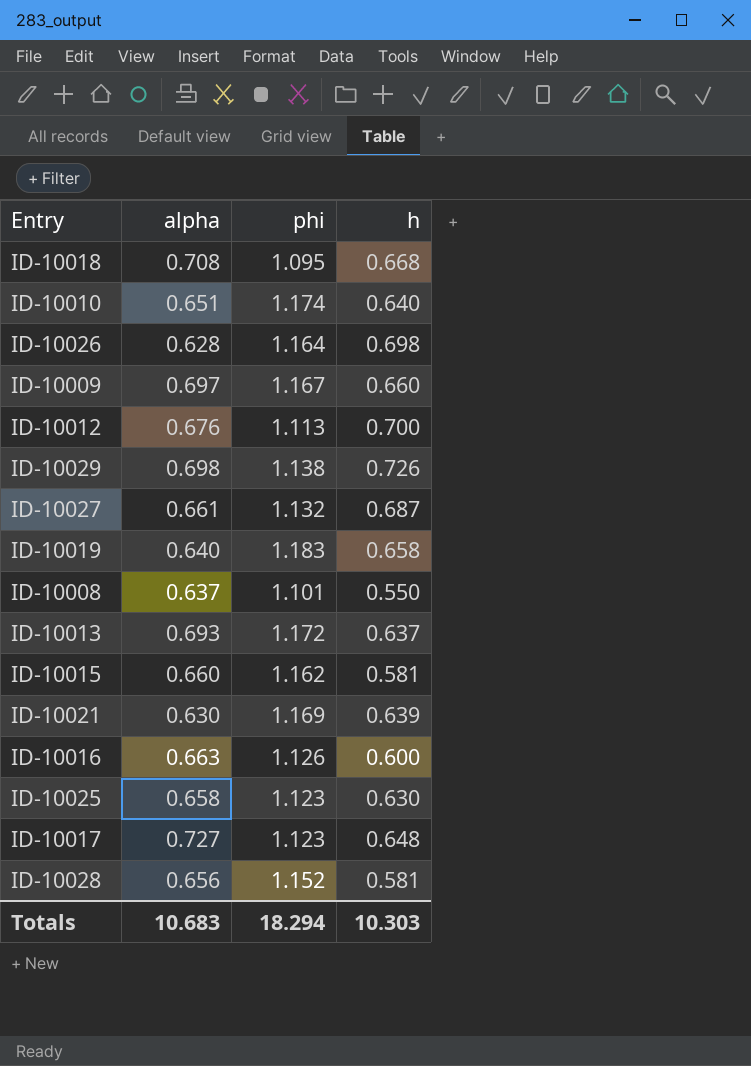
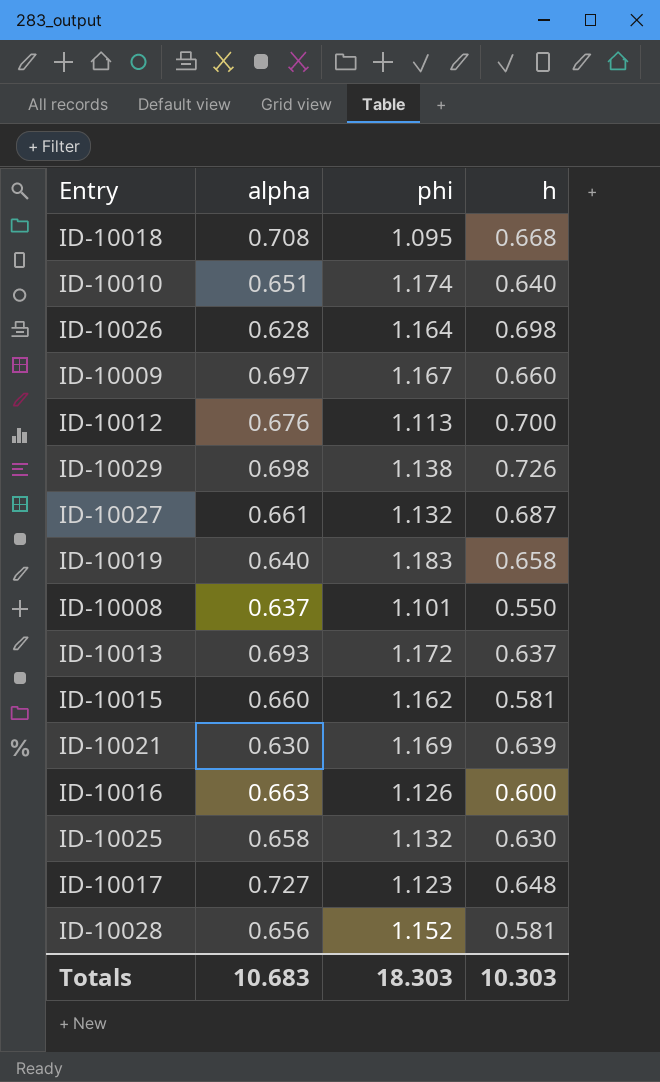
ID-10025 | phi: 1.123 -> 1.132
Totals | phi: 18.294 -> 18.303

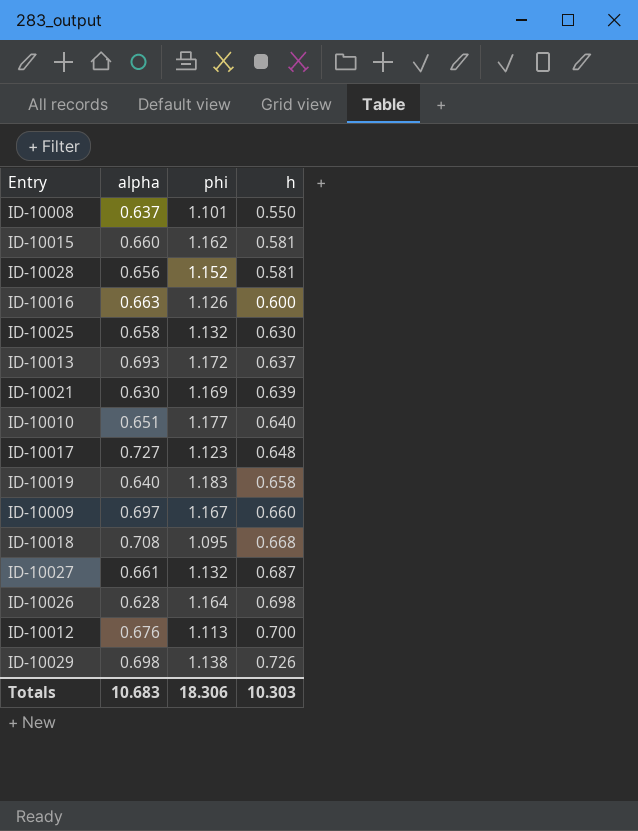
row order: none -> h ascending
ID-10010 | phi: 1.174 -> 1.177
Totals | phi: 18.303 -> 18.306

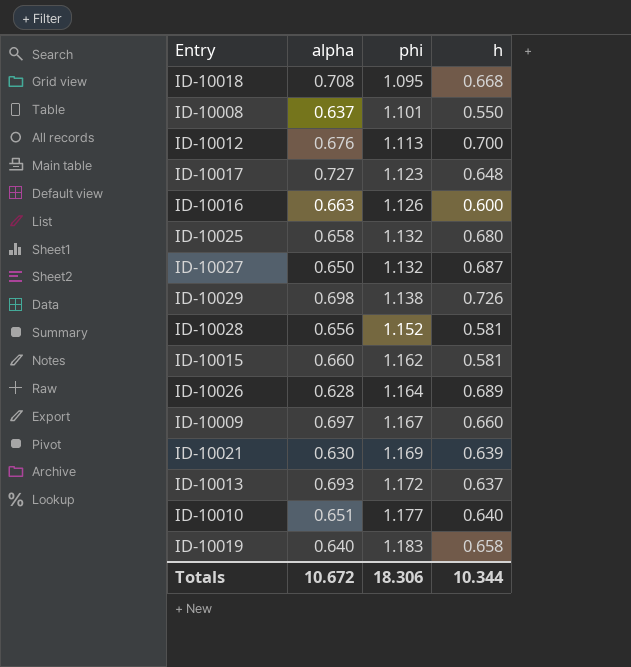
row order: h ascending -> phi ascending
ID-10025 | h: 0.630 -> 0.680
ID-10027 | alpha: 0.661 -> 0.650
ID-10026 | h: 0.698 -> 0.689
Totals | alpha: 10.683 -> 10.672
Totals | h: 10.303 -> 10.344

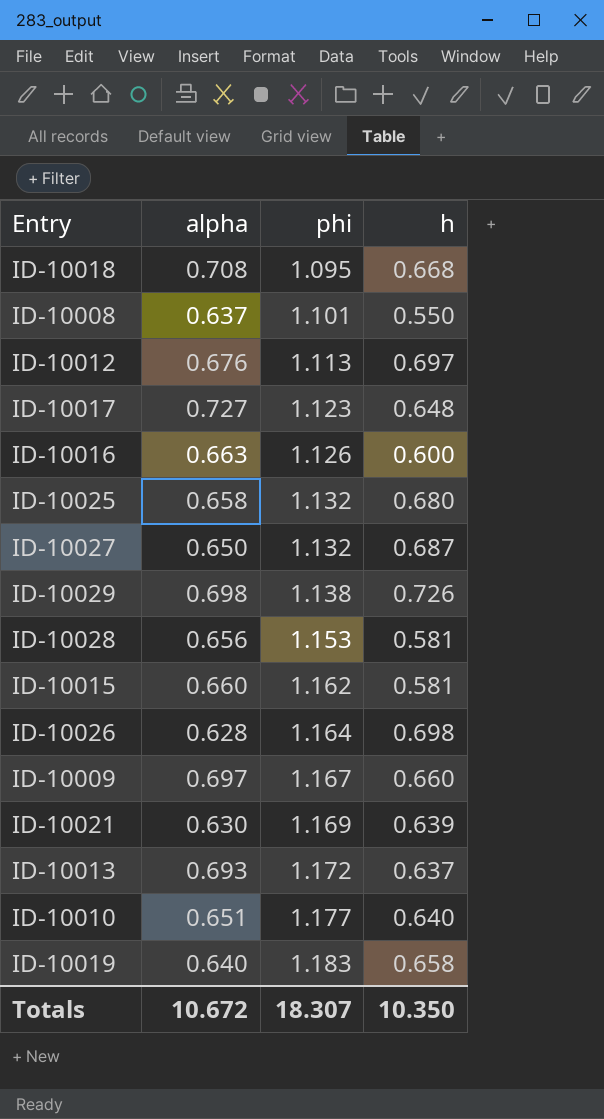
ID-10012 | h: 0.700 -> 0.697
ID-10028 | phi: 1.152 -> 1.153
ID-10026 | h: 0.689 -> 0.698
Totals | phi: 18.306 -> 18.307
Totals | h: 10.344 -> 10.350

